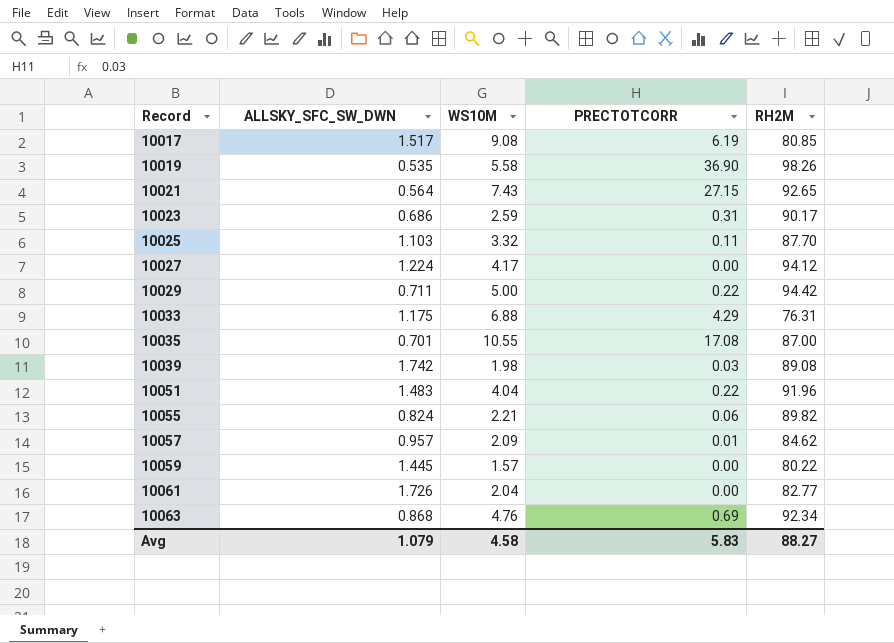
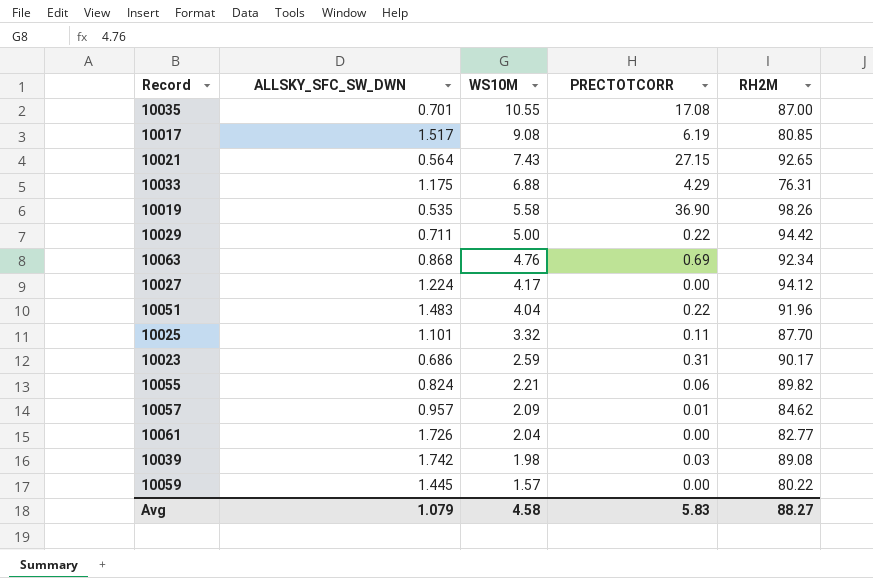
row order: Record ascending -> WS10M descending
10025 | ALLSKY_SFC_SW_DWN: 1.103 -> 1.101

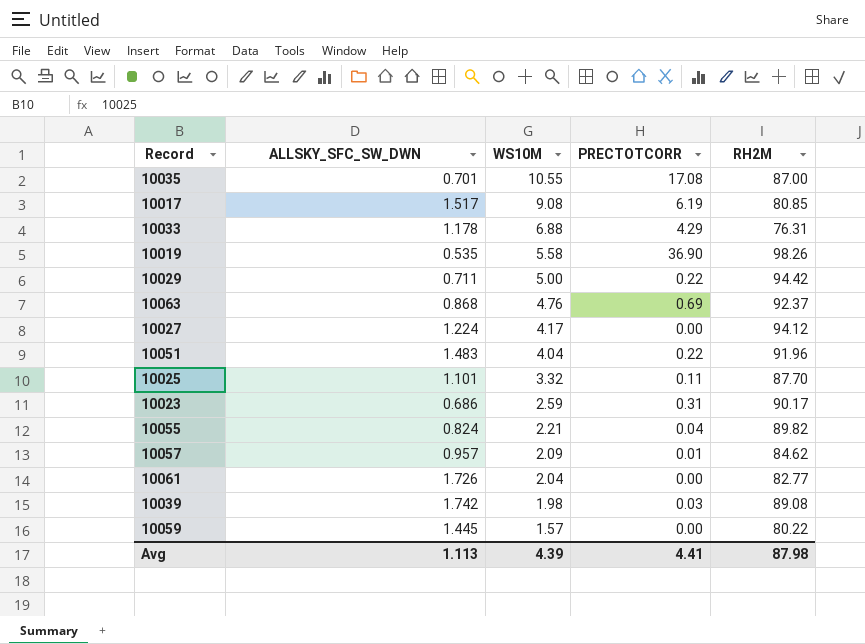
row 10021: 0.564 | 7.43 | 27.15 | 92.65 -> none
10033 | ALLSKY_SFC_SW_DWN: 1.175 -> 1.178
10063 | RH2M: 92.34 -> 92.37
10055 | PRECTOTCORR: 0.06 -> 0.04
Avg | ALLSKY_SFC_SW_DWN: 1.079 -> 1.113
Avg | WS10M: 4.58 -> 4.39
Avg | PRECTOTCORR: 5.83 -> 4.41
Avg | RH2M: 88.27 -> 87.98

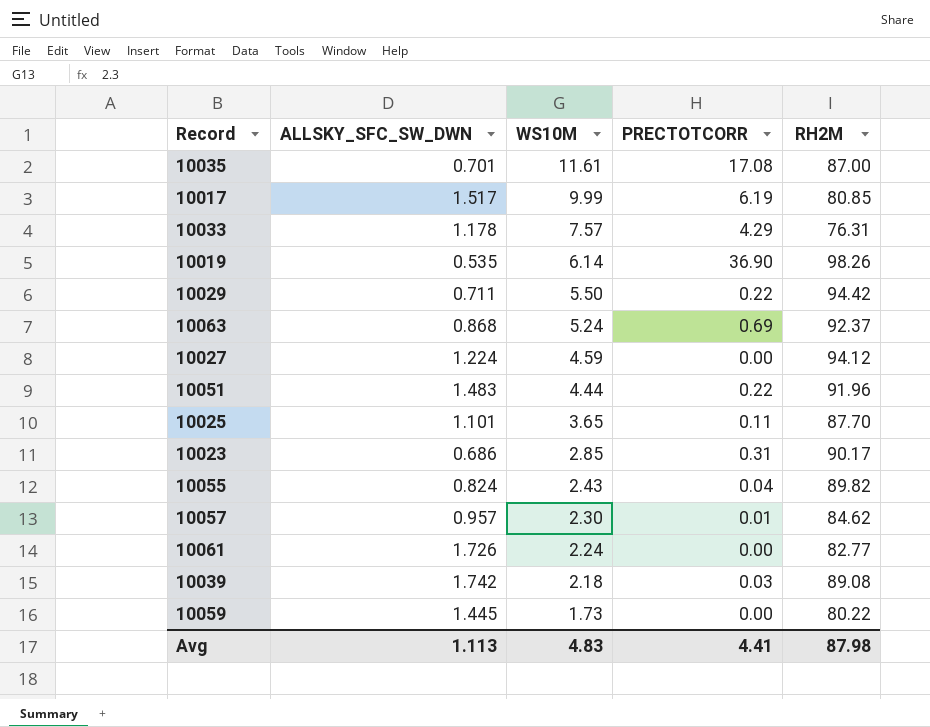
10035 | WS10M: 10.55 -> 11.61
10017 | WS10M: 9.08 -> 9.99
10033 | WS10M: 6.88 -> 7.57
10019 | WS10M: 5.58 -> 6.14
10029 | WS10M: 5.00 -> 5.50
10063 | WS10M: 4.76 -> 5.24
10027 | WS10M: 4.17 -> 4.59
10051 | WS10M: 4.04 -> 4.44
10025 | WS10M: 3.32 -> 3.65
10023 | WS10M: 2.59 -> 2.85
10055 | WS10M: 2.21 -> 2.43
10057 | WS10M: 2.09 -> 2.30
10061 | WS10M: 2.04 -> 2.24
10039 | WS10M: 1.98 -> 2.18
10059 | WS10M: 1.57 -> 1.73
Avg | WS10M: 4.39 -> 4.83

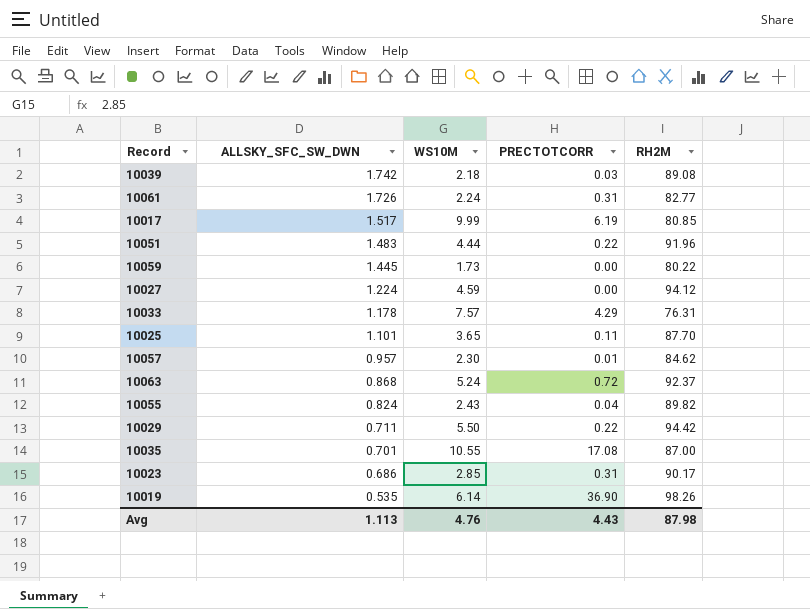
row order: WS10M descending -> ALLSKY_SFC_SW_DWN descending
10061 | PRECTOTCORR: 0.00 -> 0.31
10063 | PRECTOTCORR: 0.69 -> 0.72
10035 | WS10M: 11.61 -> 10.55
Avg | WS10M: 4.83 -> 4.76
Avg | PRECTOTCORR: 4.41 -> 4.43

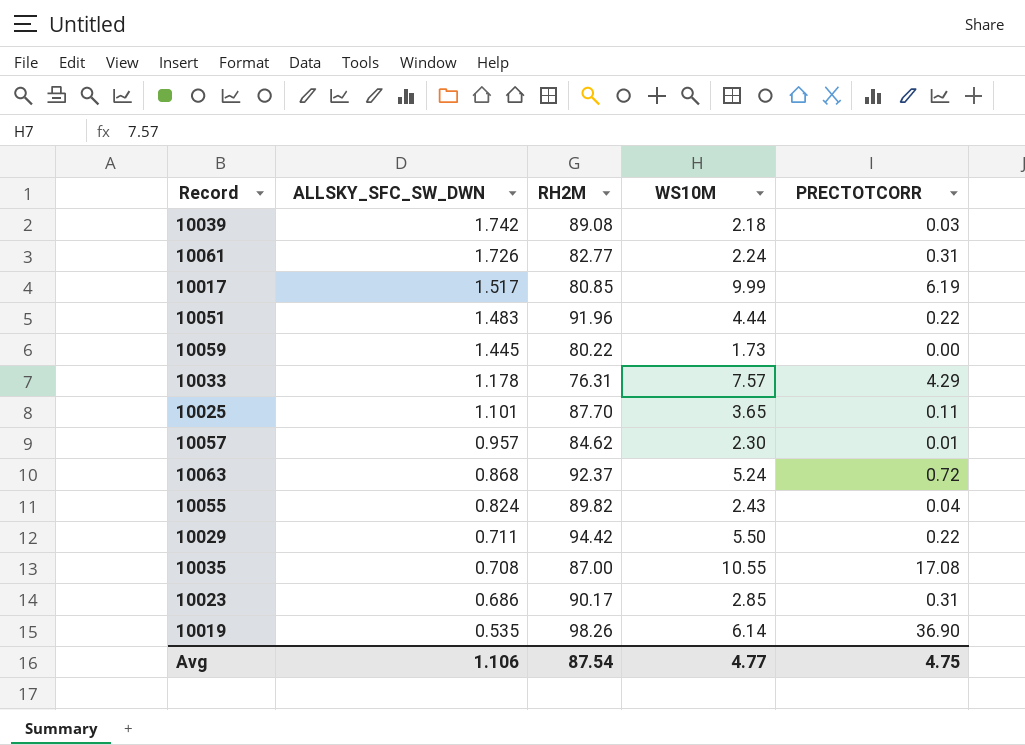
column RH2M | position: 5 -> 3
row 10027: 1.224 | 4.59 | 0.00 | 94.12 -> none
10035 | ALLSKY_SFC_SW_DWN: 0.701 -> 0.708
Avg | ALLSKY_SFC_SW_DWN: 1.113 -> 1.106
Avg | RH2M: 87.98 -> 87.54
Avg | WS10M: 4.76 -> 4.77
Avg | PRECTOTCORR: 4.43 -> 4.75

